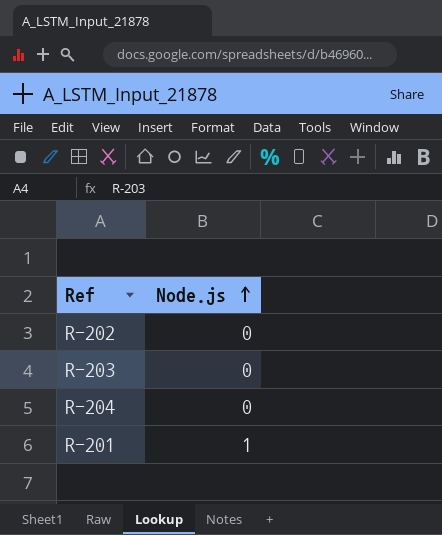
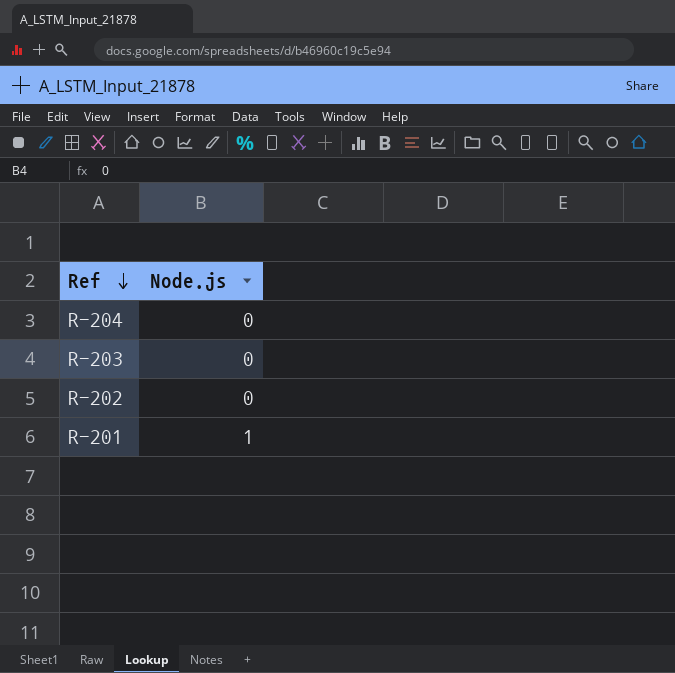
row order: Node.js ascending -> Ref descending

